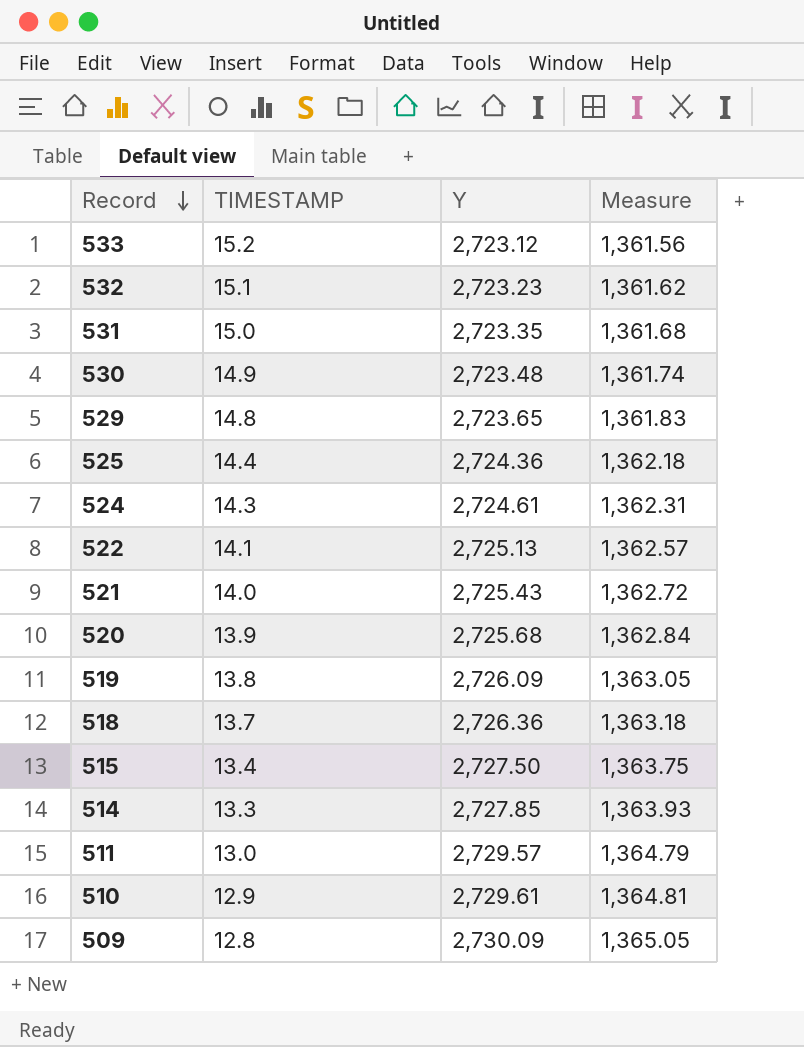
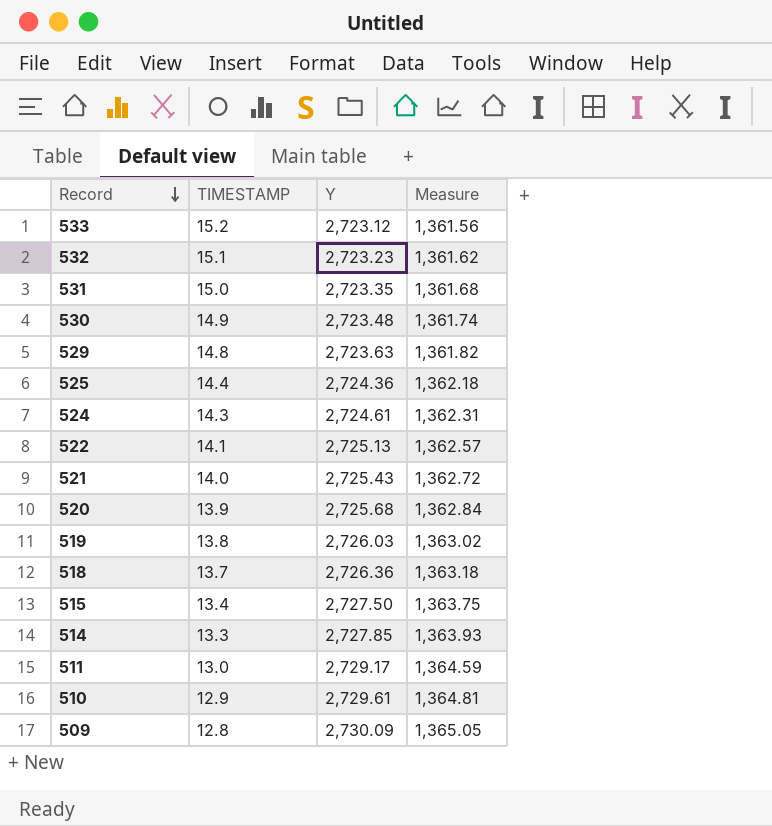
529 | Y: 2,723.65 -> 2,723.63
529 | Measure: 1,361.83 -> 1,361.82
519 | Y: 2,726.09 -> 2,726.03
519 | Measure: 1,363.05 -> 1,363.02
511 | Y: 2,729.57 -> 2,729.17
511 | Measure: 1,364.79 -> 1,364.59

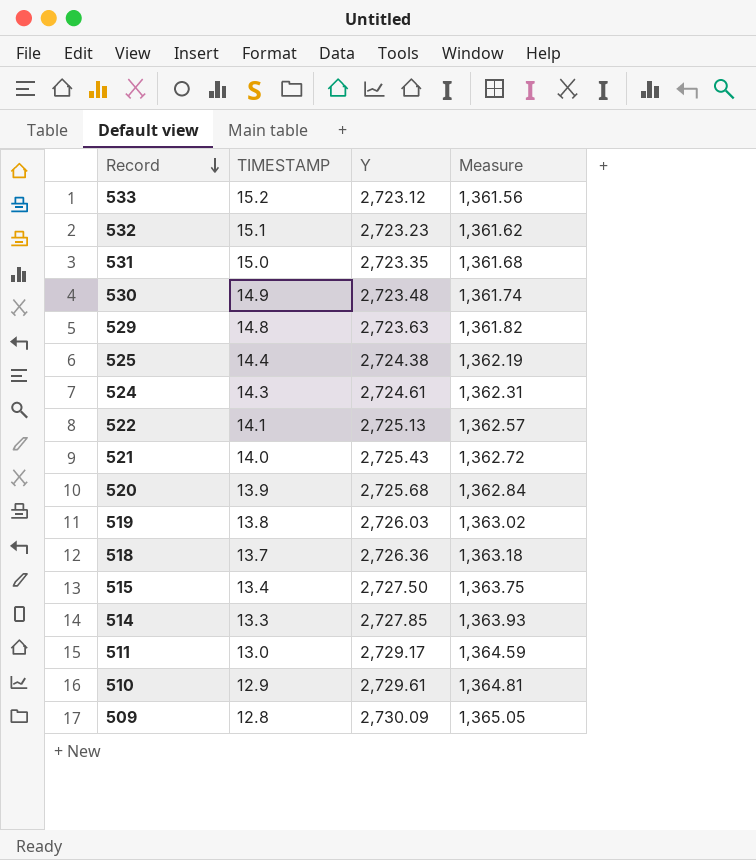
525 | Y: 2,724.36 -> 2,724.38
525 | Measure: 1,362.18 -> 1,362.19

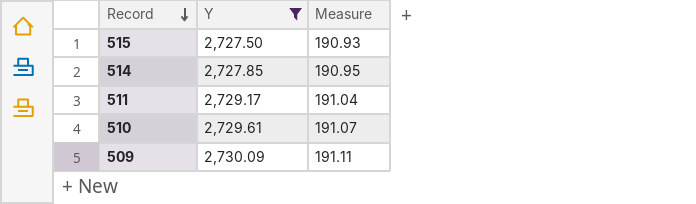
filter: none -> Y >= 2,727.50
column TIMESTAMP | position: 2 -> none
column Measure | formula: [Y] * 0.5 -> [Y] * 0.07

